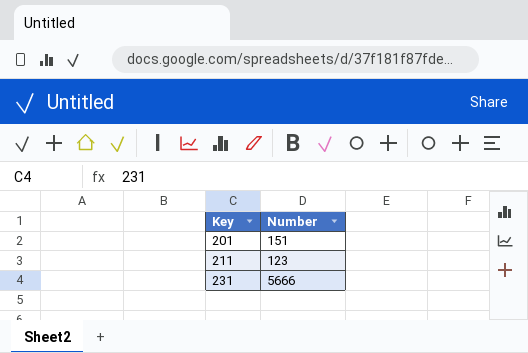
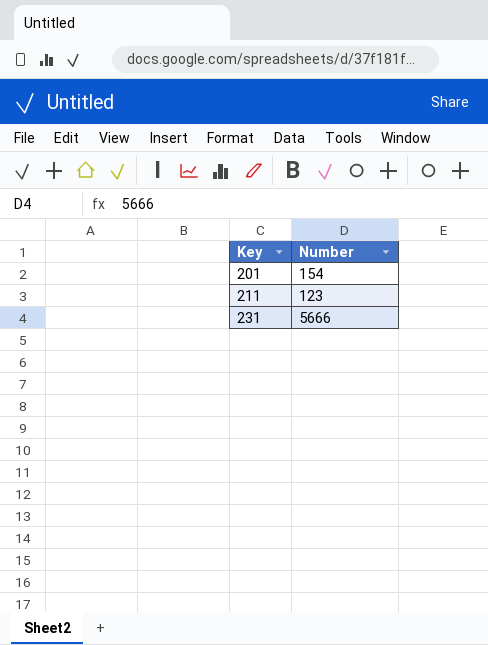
201 | Number: 151 -> 154

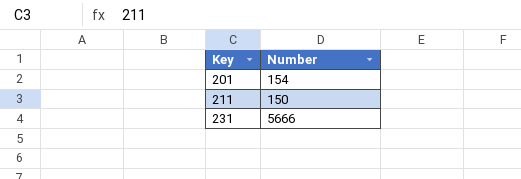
211 | Number: 123 -> 150

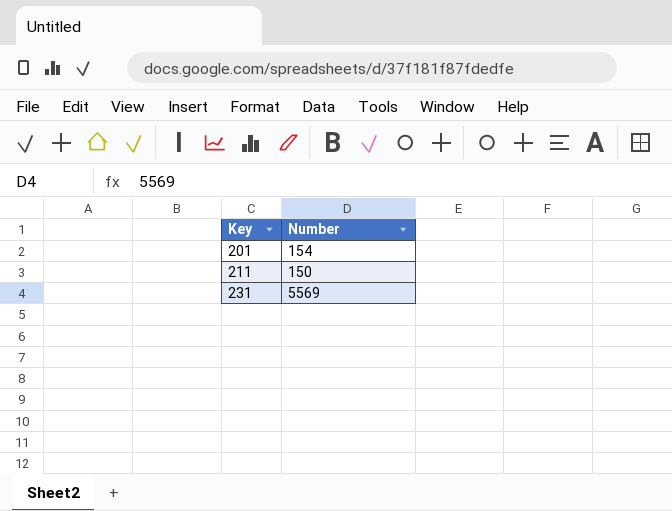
231 | Number: 5666 -> 5569

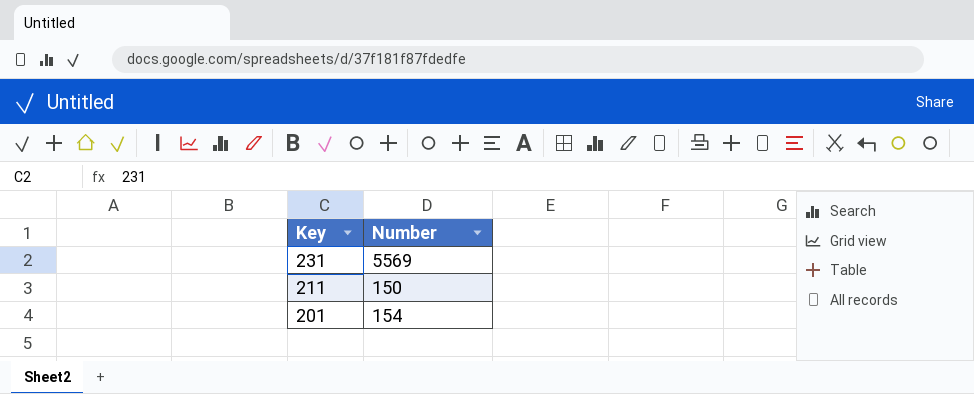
row order: Key ascending -> Key descending

